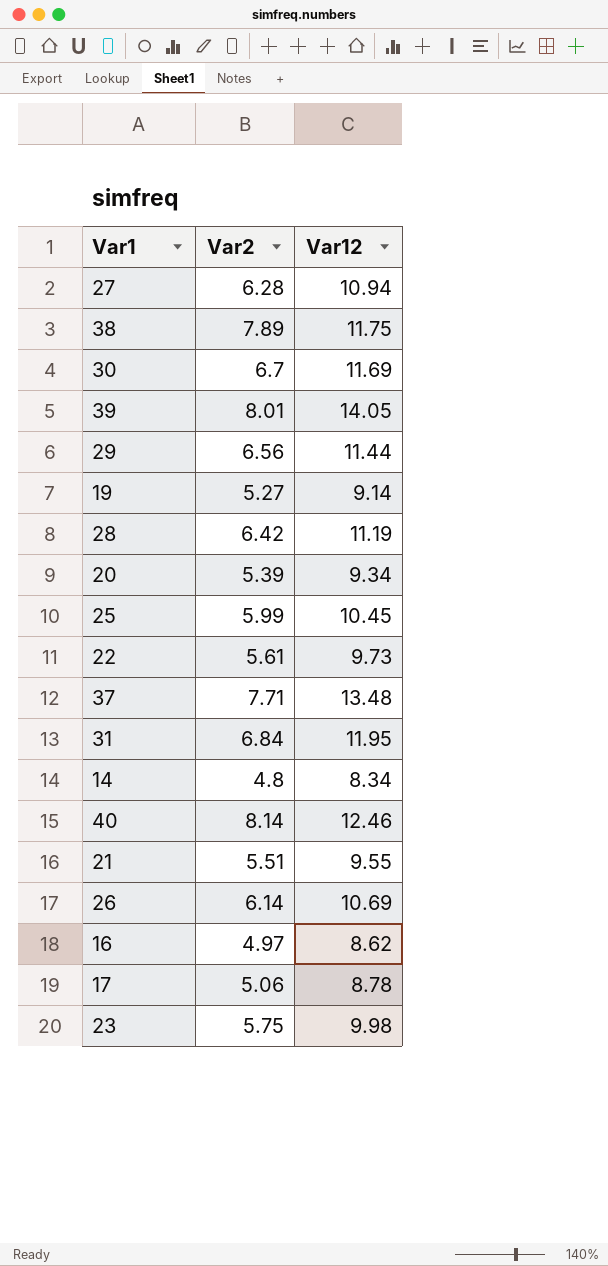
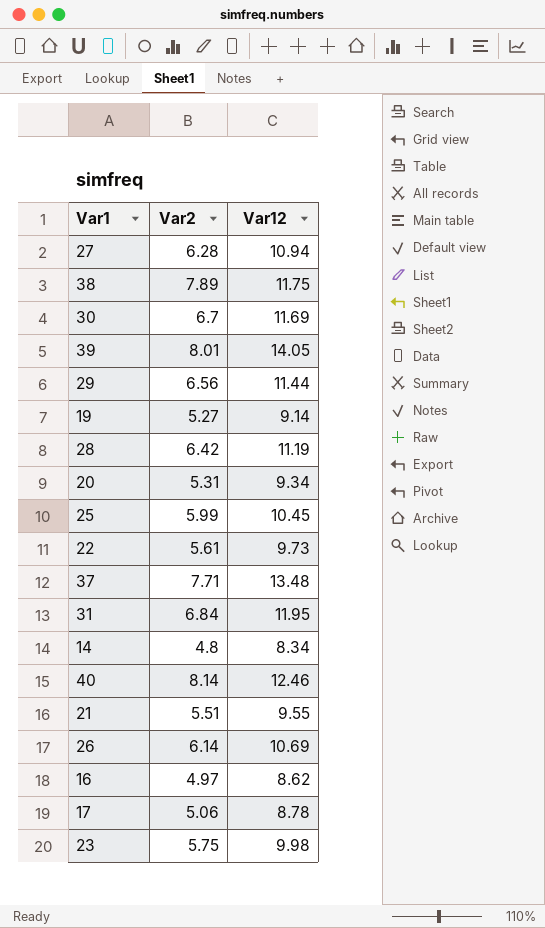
20 | Var2: 5.39 -> 5.31

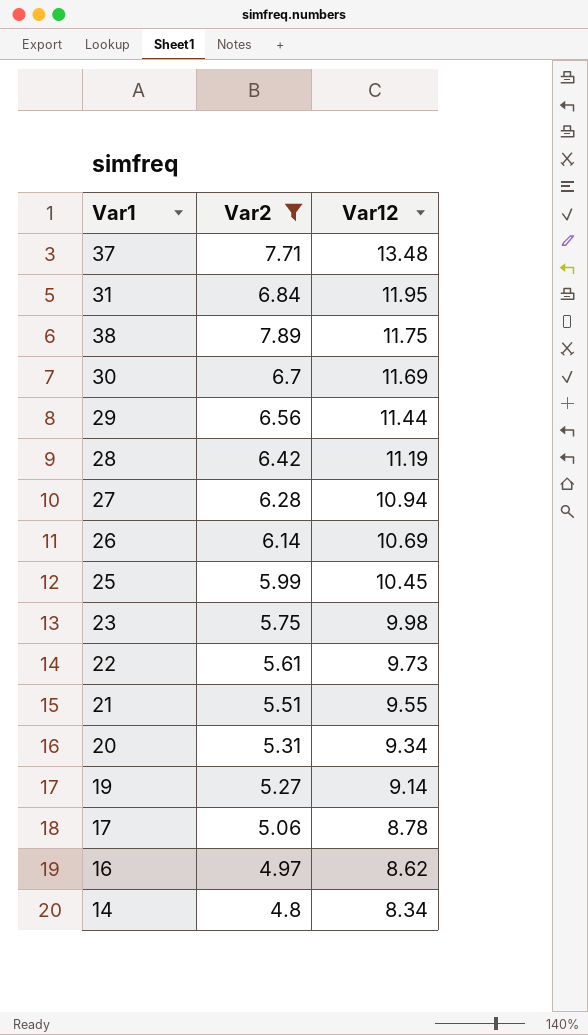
filter: none -> Var2 <= 7.89
row order: none -> Var12 descending

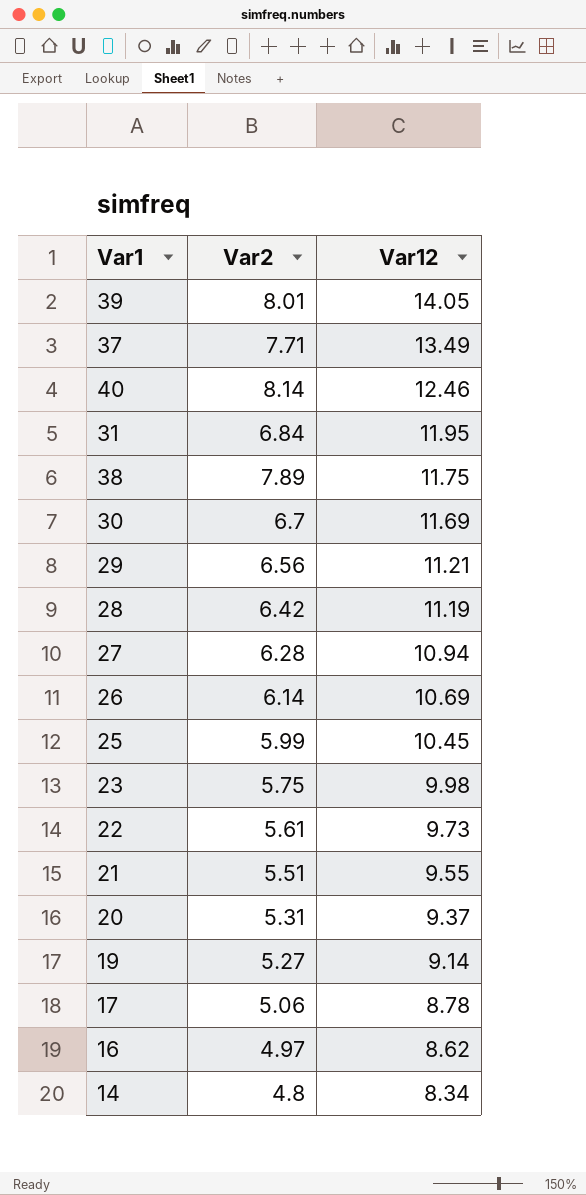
filter: Var2 <= 7.89 -> none
37 | Var12: 13.48 -> 13.49
29 | Var12: 11.44 -> 11.21
20 | Var12: 9.34 -> 9.37

